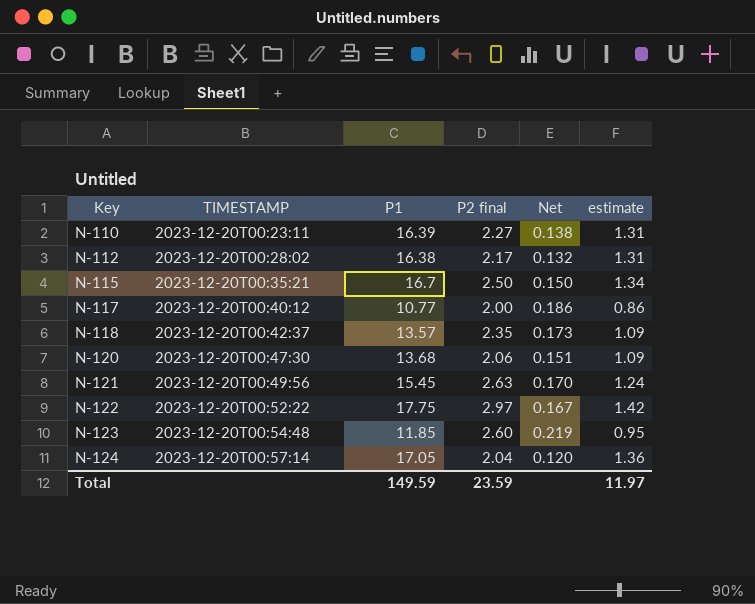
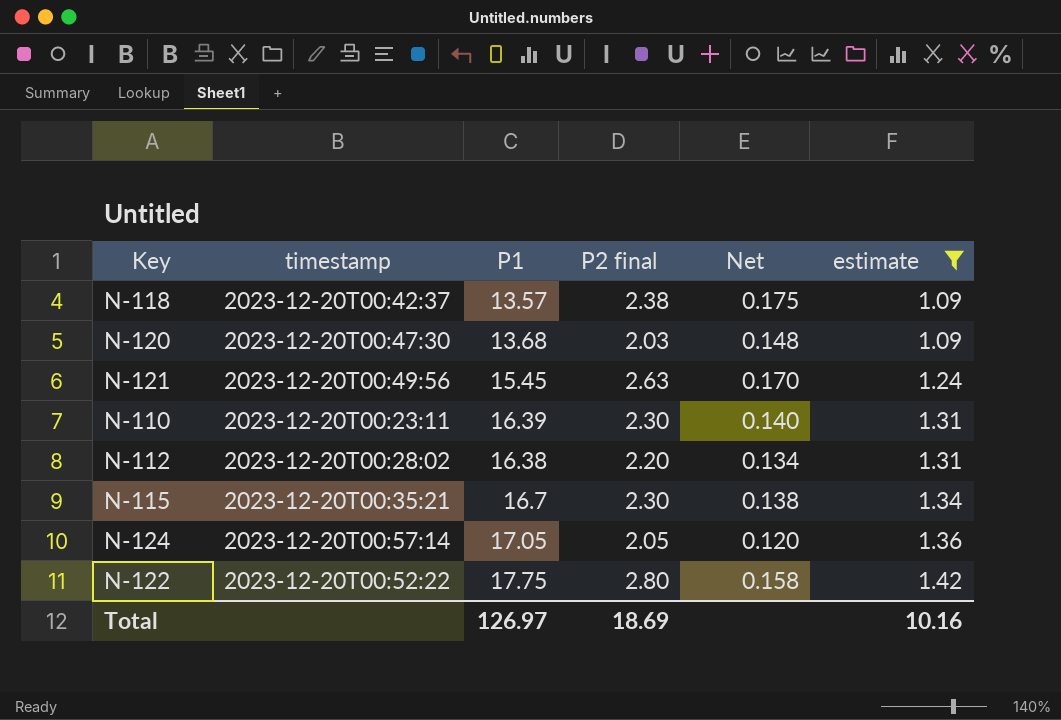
filter: none -> estimate >= 1.09
row order: Key ascending -> estimate ascending
column name: TIMESTAMP -> timestamp
N-118 | P2 final: 2.35 -> 2.38
N-118 | Net: 0.173 -> 0.175
N-120 | P2 final: 2.06 -> 2.03
N-120 | Net: 0.151 -> 0.148
N-110 | P2 final: 2.27 -> 2.30
N-110 | Net: 0.138 -> 0.140
N-112 | P2 final: 2.17 -> 2.20
N-112 | Net: 0.132 -> 0.134
N-115 | P2 final: 2.50 -> 2.30
N-115 | Net: 0.150 -> 0.138
N-124 | P2 final: 2.04 -> 2.05
N-122 | P2 final: 2.97 -> 2.80
N-122 | Net: 0.167 -> 0.158
Total | P1: 149.59 -> 126.97
Total | P2 final: 23.59 -> 18.69
Total | estimate: 11.97 -> 10.16

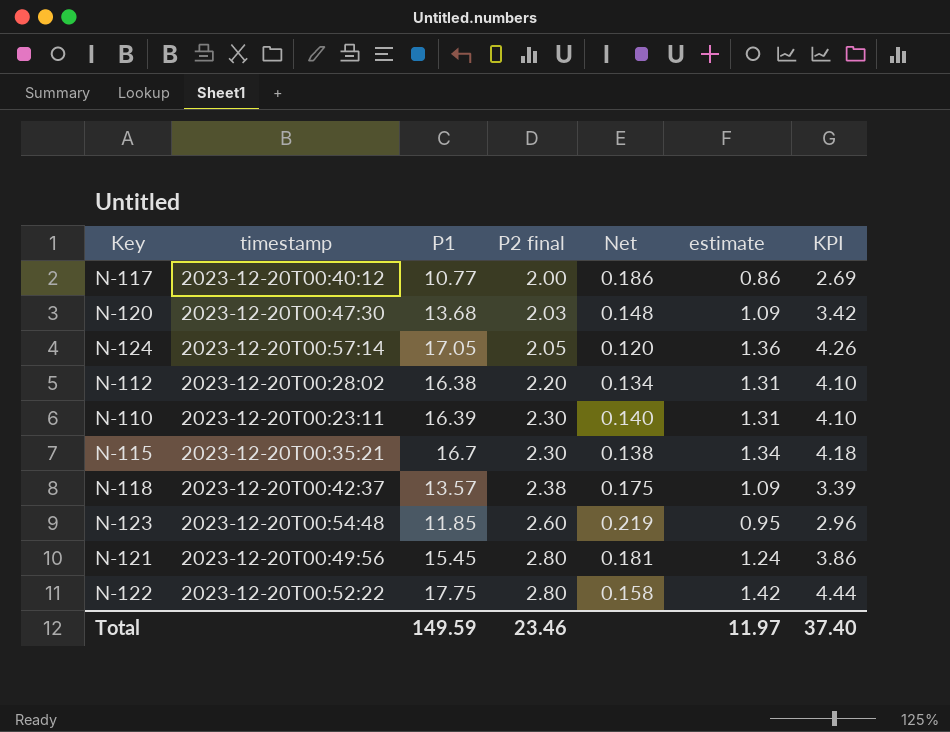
filter: estimate >= 1.09 -> none
row order: estimate ascending -> P2 final ascending
column KPI | formula: none -> [P1] * 0.25
N-121 | P2 final: 2.63 -> 2.80
N-121 | Net: 0.170 -> 0.181
Total | P1: 126.97 -> 149.59
Total | P2 final: 18.69 -> 23.46
Total | estimate: 10.16 -> 11.97

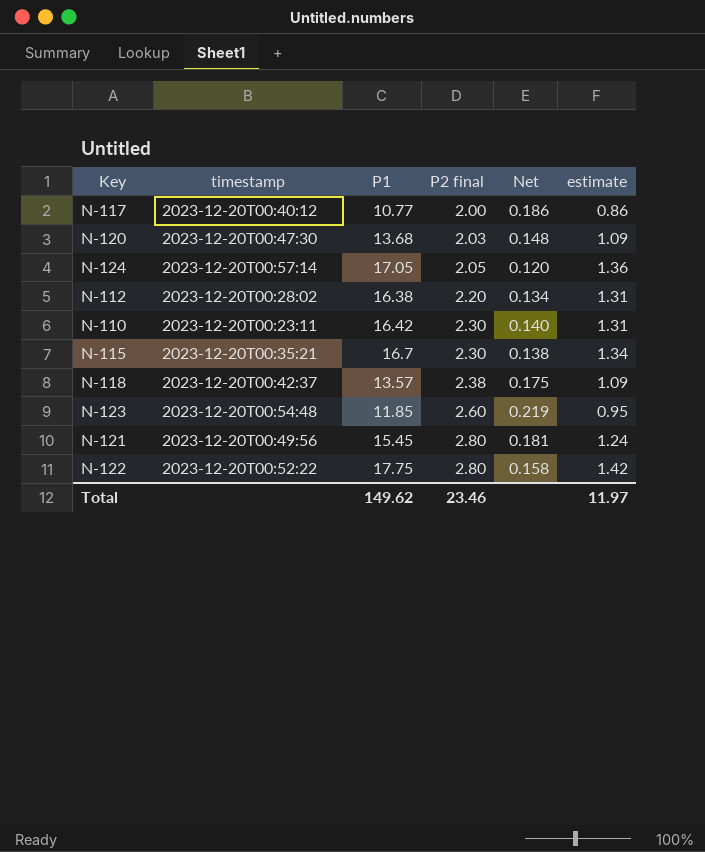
column KPI | formula: [P1] * 0.25 -> none
N-110 | P1: 16.39 -> 16.42
Total | P1: 149.59 -> 149.62

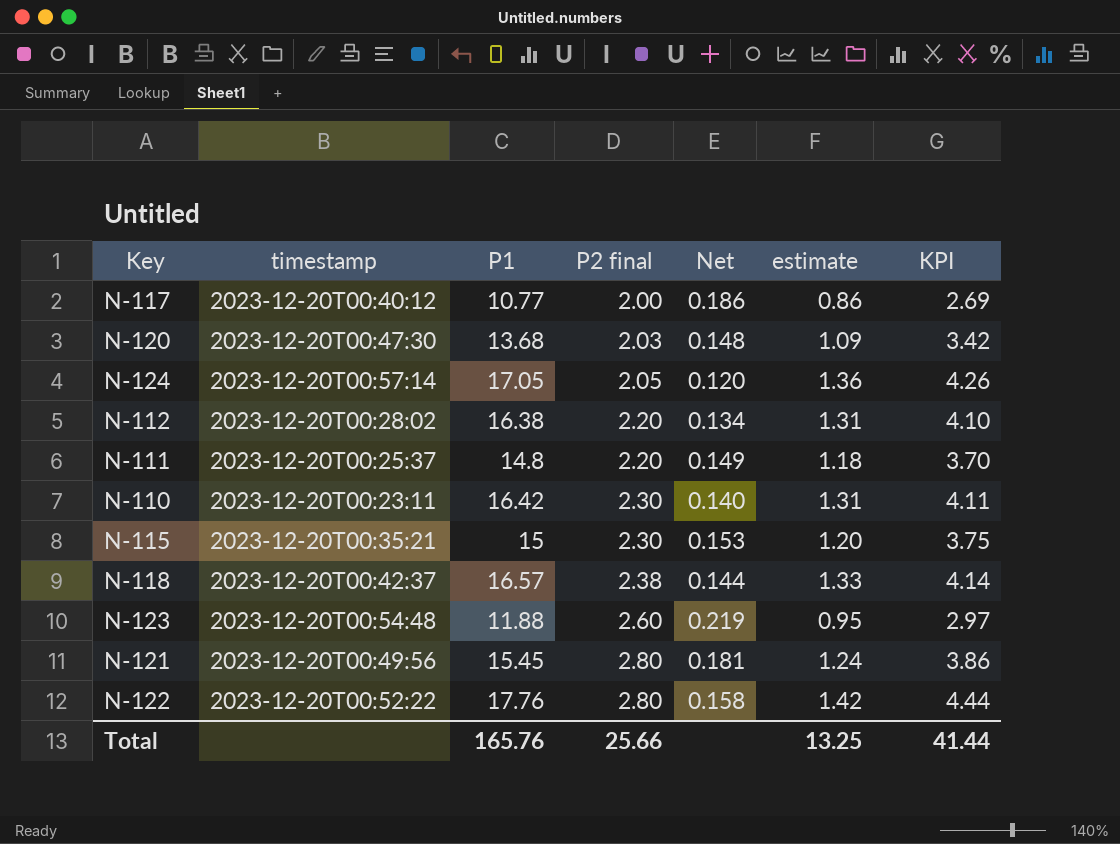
column KPI | formula: none -> [P1] * 0.25
row N-111: none -> 2023-12-20T00:25:37 | 14.8 | 2.20 | 0.149 | 1.18 | 3.70
N-115 | P1: 16.7 -> 15
N-115 | Net: 0.138 -> 0.153
N-115 | estimate: 1.34 -> 1.20
N-118 | P1: 13.57 -> 16.57
N-118 | Net: 0.175 -> 0.144
N-118 | estimate: 1.09 -> 1.33
N-123 | P1: 11.85 -> 11.88
N-122 | P1: 17.75 -> 17.76
Total | P1: 149.62 -> 165.76
Total | P2 final: 23.46 -> 25.66
Total | estimate: 11.97 -> 13.25

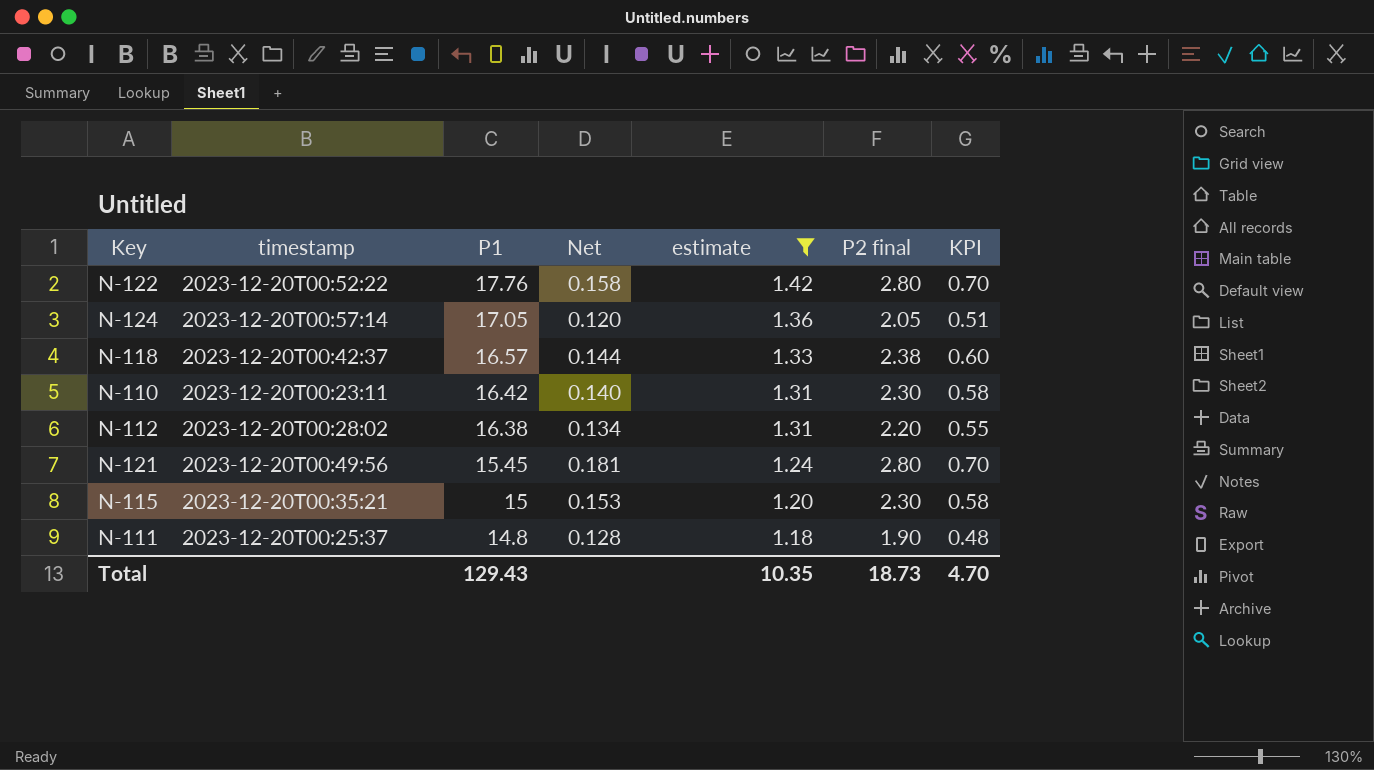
filter: none -> estimate >= 1.18
row order: P2 final ascending -> P1 descending
column P2 final | position: 4 -> 6
column KPI | formula: [P1] * 0.25 -> [P2 final] * 0.25
N-111 | Net: 0.149 -> 0.128
N-111 | P2 final: 2.20 -> 1.90
Total | P1: 165.76 -> 129.43
Total | estimate: 13.25 -> 10.35
Total | P2 final: 25.66 -> 18.73
Total | KPI: 41.44 -> 4.70

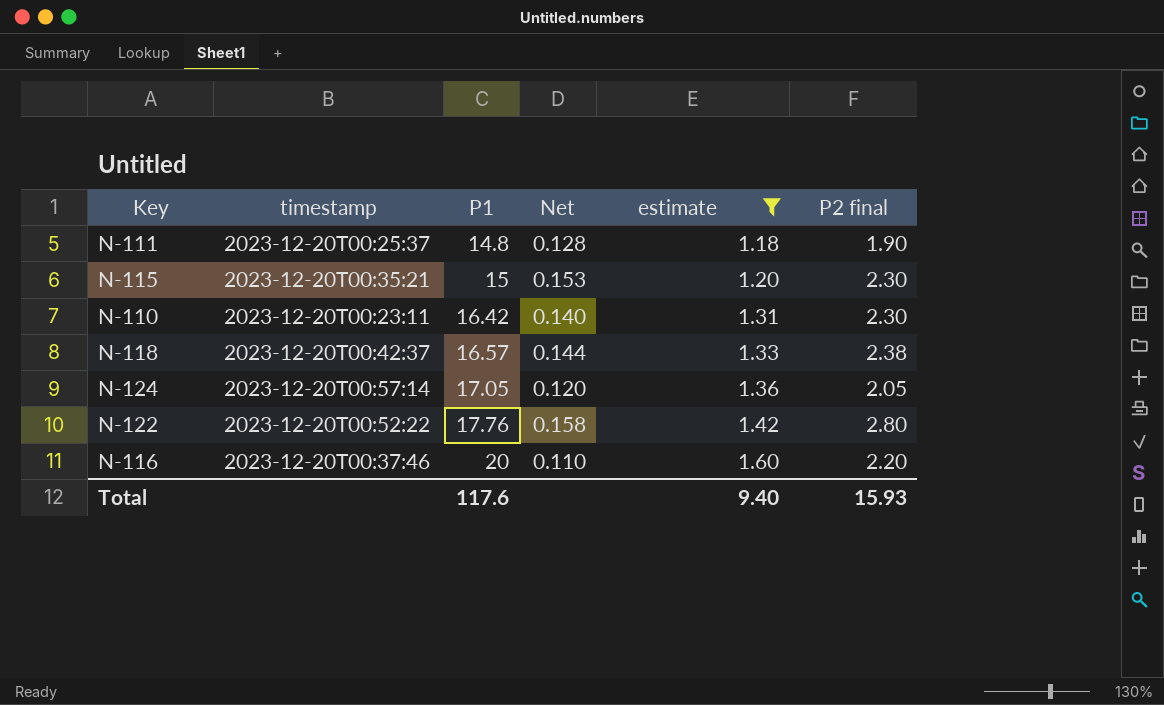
row order: P1 descending -> P1 ascending
column KPI | formula: [P2 final] * 0.25 -> none
row N-112: 2023-12-20T00:28:02 | 16.38 | 0.134 | 1.31 | 2.20 | 0.55 -> none
row N-121: 2023-12-20T00:49:56 | 15.45 | 0.181 | 1.24 | 2.80 | 0.70 -> none
row N-116: none -> 2023-12-20T00:37:46 | 20 | 0.110 | 1.60 | 2.20
Total | P1: 129.43 -> 117.6
Total | estimate: 10.35 -> 9.40
Total | P2 final: 18.73 -> 15.93

